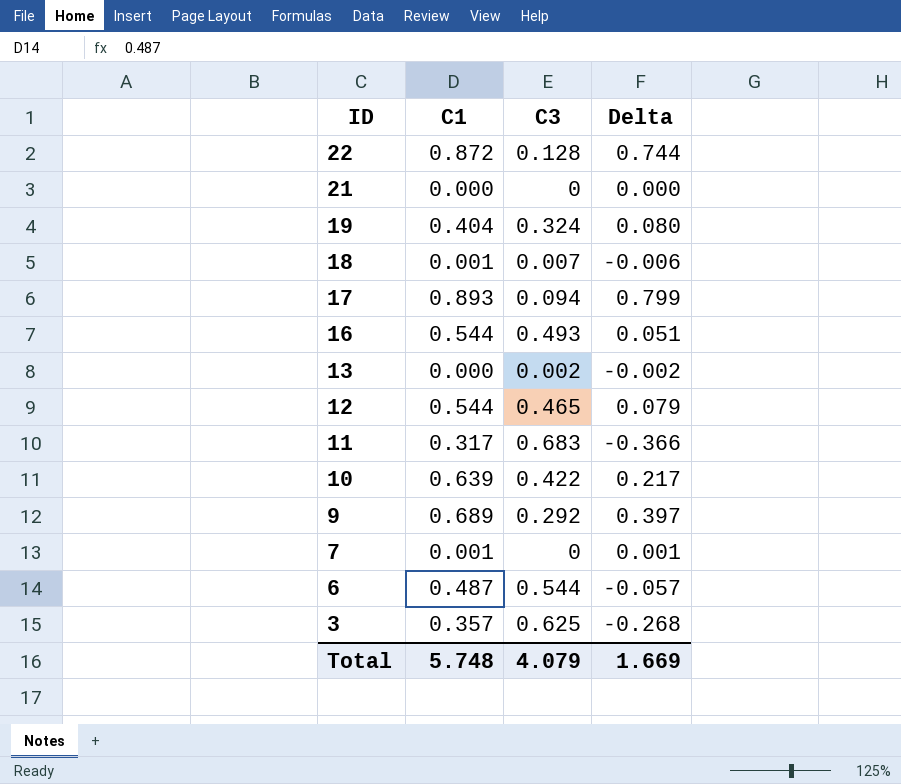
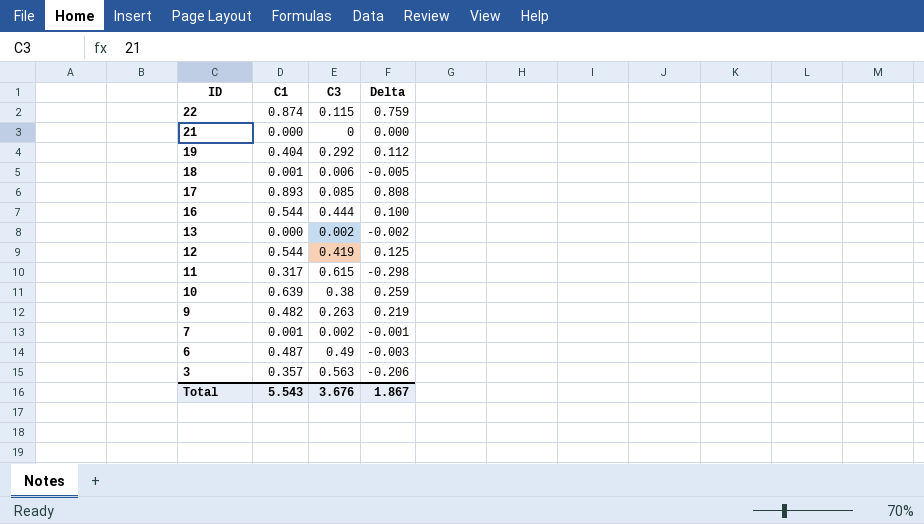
22 | C1: 0.872 -> 0.874
22 | C3: 0.128 -> 0.115
22 | Delta: 0.744 -> 0.759
19 | C3: 0.324 -> 0.292
19 | Delta: 0.080 -> 0.112
18 | C3: 0.007 -> 0.006
18 | Delta: -0.006 -> -0.005
17 | C3: 0.094 -> 0.085
17 | Delta: 0.799 -> 0.808
16 | C3: 0.493 -> 0.444
16 | Delta: 0.051 -> 0.100
12 | C3: 0.465 -> 0.419
12 | Delta: 0.079 -> 0.125
11 | C3: 0.683 -> 0.615
11 | Delta: -0.366 -> -0.298
10 | C3: 0.422 -> 0.38
10 | Delta: 0.217 -> 0.259
9 | C1: 0.689 -> 0.482
9 | C3: 0.292 -> 0.263
9 | Delta: 0.397 -> 0.219
7 | C3: 0 -> 0.002
7 | Delta: 0.001 -> -0.001
6 | C3: 0.544 -> 0.49
6 | Delta: -0.057 -> -0.003
3 | C3: 0.625 -> 0.563
3 | Delta: -0.268 -> -0.206
Total | C1: 5.748 -> 5.543
Total | C3: 4.079 -> 3.676
Total | Delta: 1.669 -> 1.867

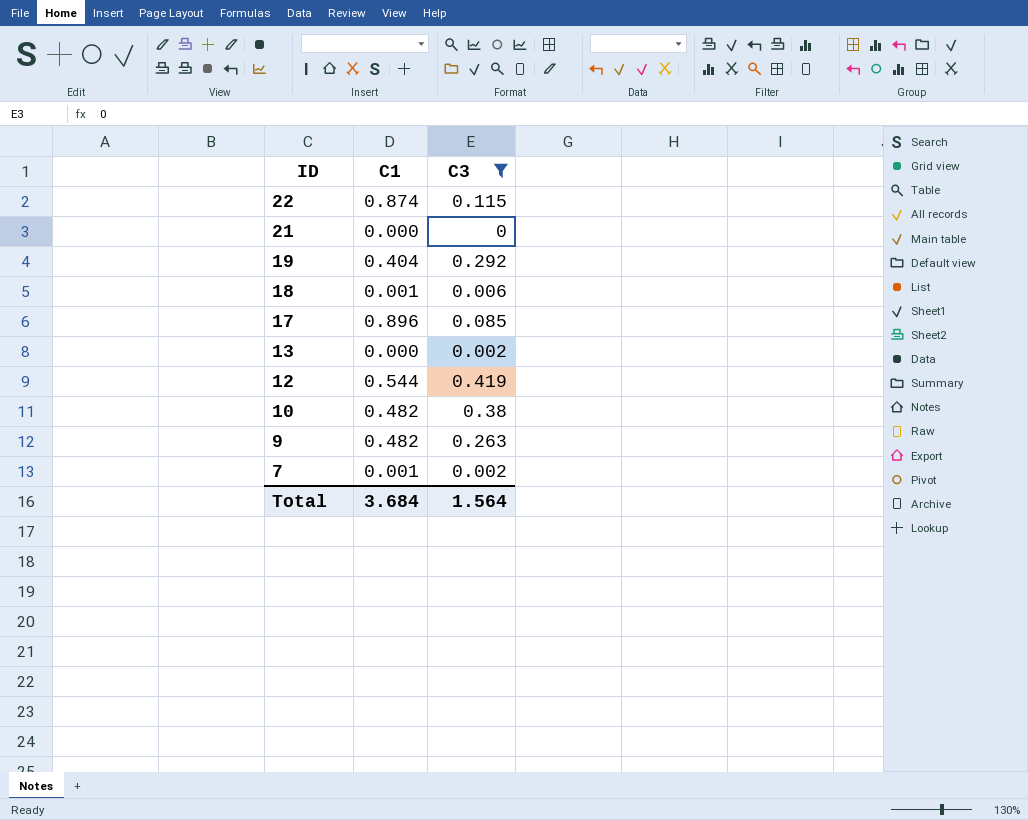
filter: none -> C3 <= 0.419
column Delta | formula: [C1] - [C3] -> none
17 | C1: 0.893 -> 0.896
10 | C1: 0.639 -> 0.482
Total | C1: 5.543 -> 3.684
Total | C3: 3.676 -> 1.564

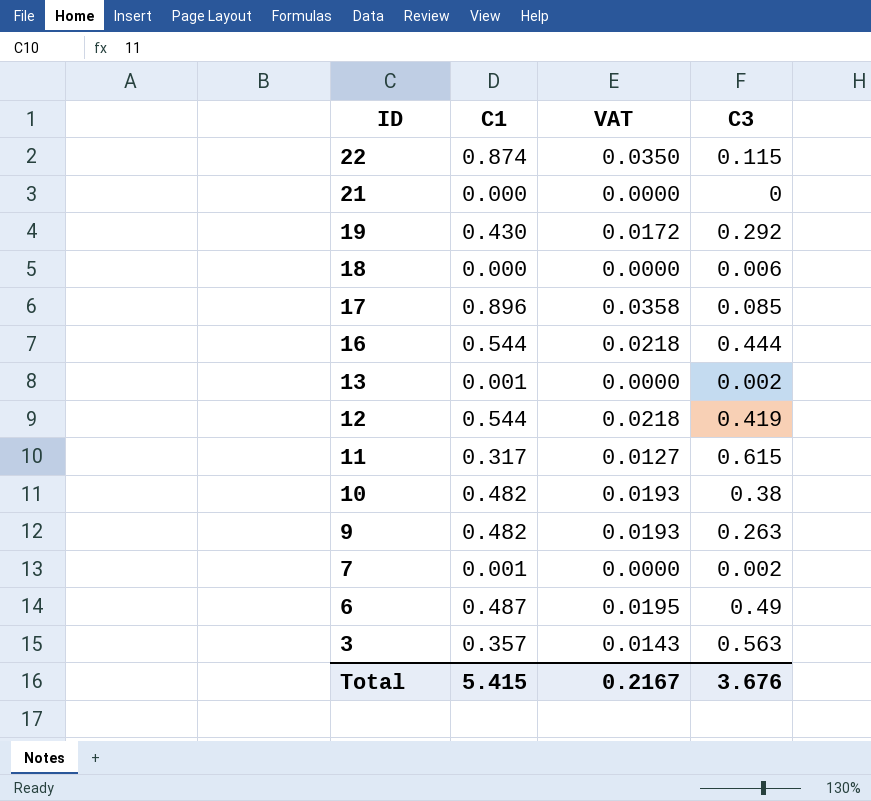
filter: C3 <= 0.419 -> none
column VAT | formula: none -> [C1] * 0.04
19 | C1: 0.404 -> 0.430
18 | C1: 0.001 -> 0.000
13 | C1: 0.000 -> 0.001
Total | C1: 3.684 -> 5.415
Total | C3: 1.564 -> 3.676

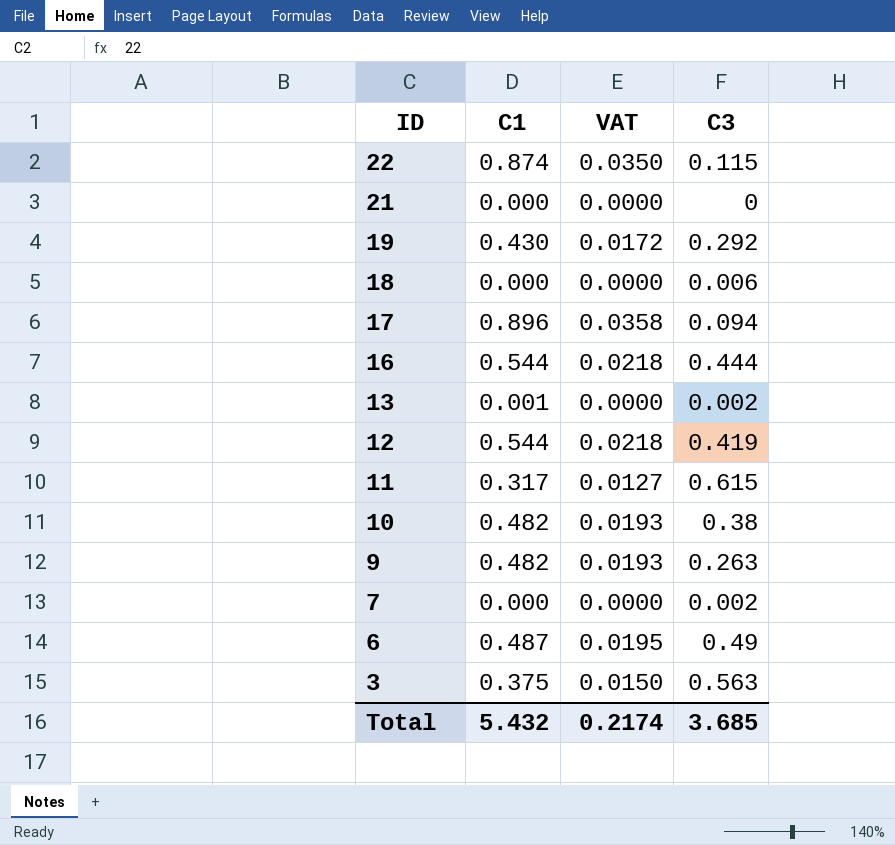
17 | C3: 0.085 -> 0.094
7 | C1: 0.001 -> 0.000
3 | C1: 0.357 -> 0.375
3 | VAT: 0.0143 -> 0.0150
Total | C1: 5.415 -> 5.432
Total | VAT: 0.2167 -> 0.2174
Total | C3: 3.676 -> 3.685

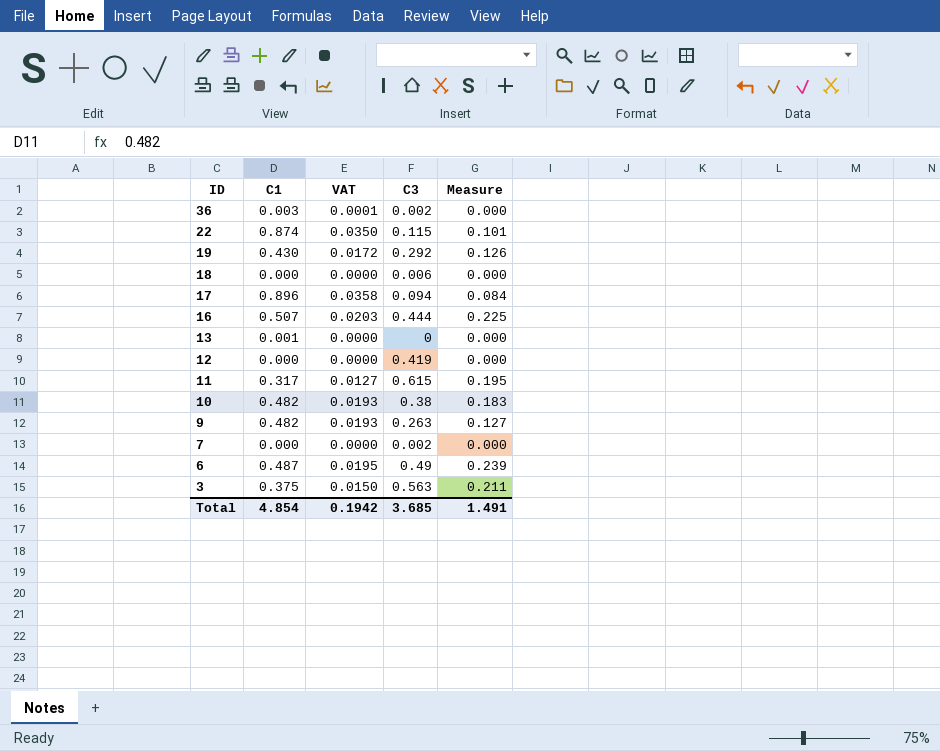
column Measure | formula: none -> [C1] * [C3]
row 21: 0.000 | 0.0000 | 0 -> none
row 36: none -> 0.003 | 0.0001 | 0.002 | 0.000
16 | C1: 0.544 -> 0.507
16 | VAT: 0.0218 -> 0.0203
13 | C3: 0.002 -> 0
12 | C1: 0.544 -> 0.000
12 | VAT: 0.0218 -> 0.0000
Total | C1: 5.432 -> 4.854
Total | VAT: 0.2174 -> 0.1942

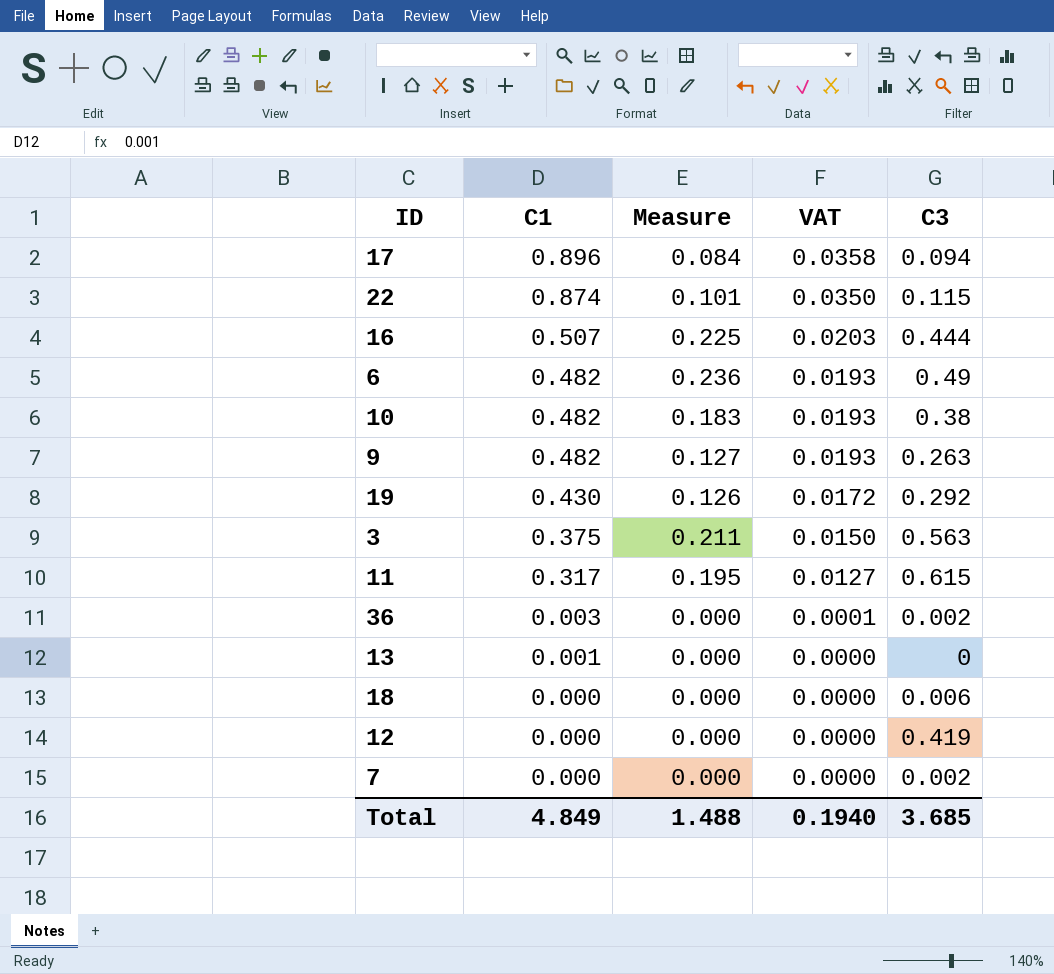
row order: ID descending -> C1 descending
column Measure | position: 5 -> 3
6 | C1: 0.487 -> 0.482
6 | Measure: 0.239 -> 0.236
6 | VAT: 0.0195 -> 0.0193
Total | C1: 4.854 -> 4.849
Total | Measure: 1.491 -> 1.488
Total | VAT: 0.1942 -> 0.1940

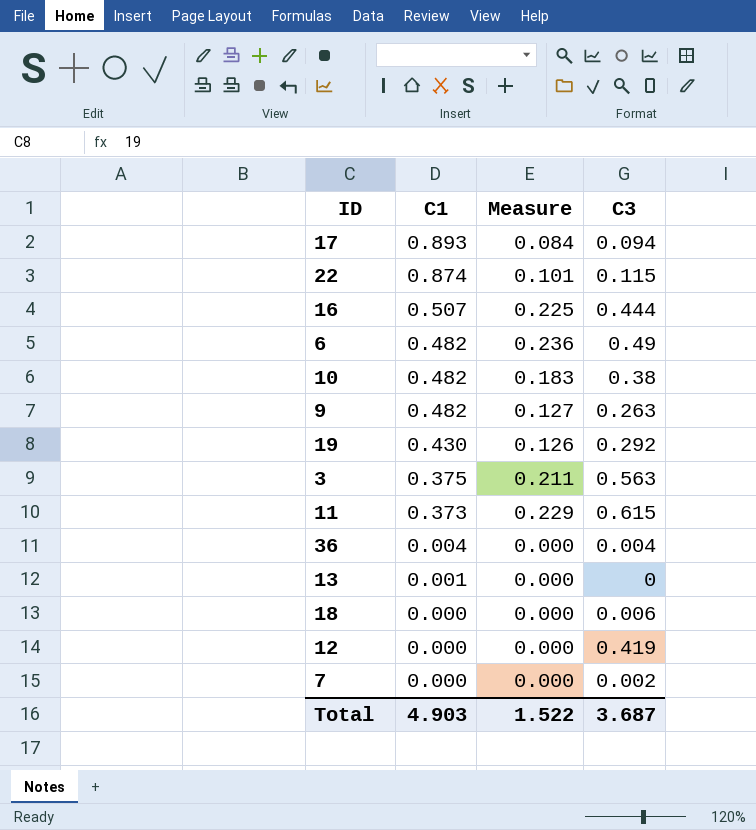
column VAT | formula: [C1] * 0.04 -> none
17 | C1: 0.896 -> 0.893
11 | C1: 0.317 -> 0.373
11 | Measure: 0.195 -> 0.229
36 | C1: 0.003 -> 0.004
36 | C3: 0.002 -> 0.004
Total | C1: 4.849 -> 4.903
Total | Measure: 1.488 -> 1.522
Total | C3: 3.685 -> 3.687

